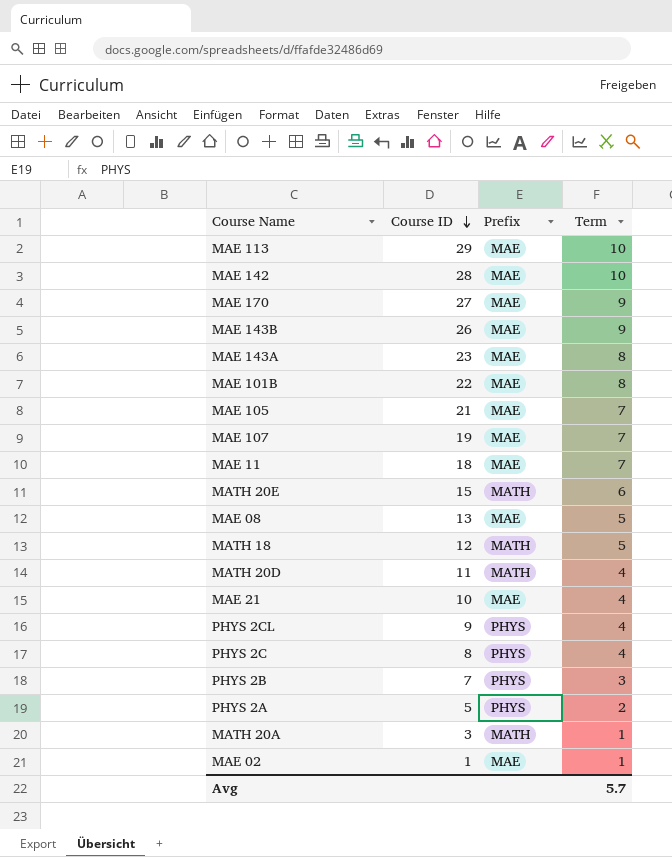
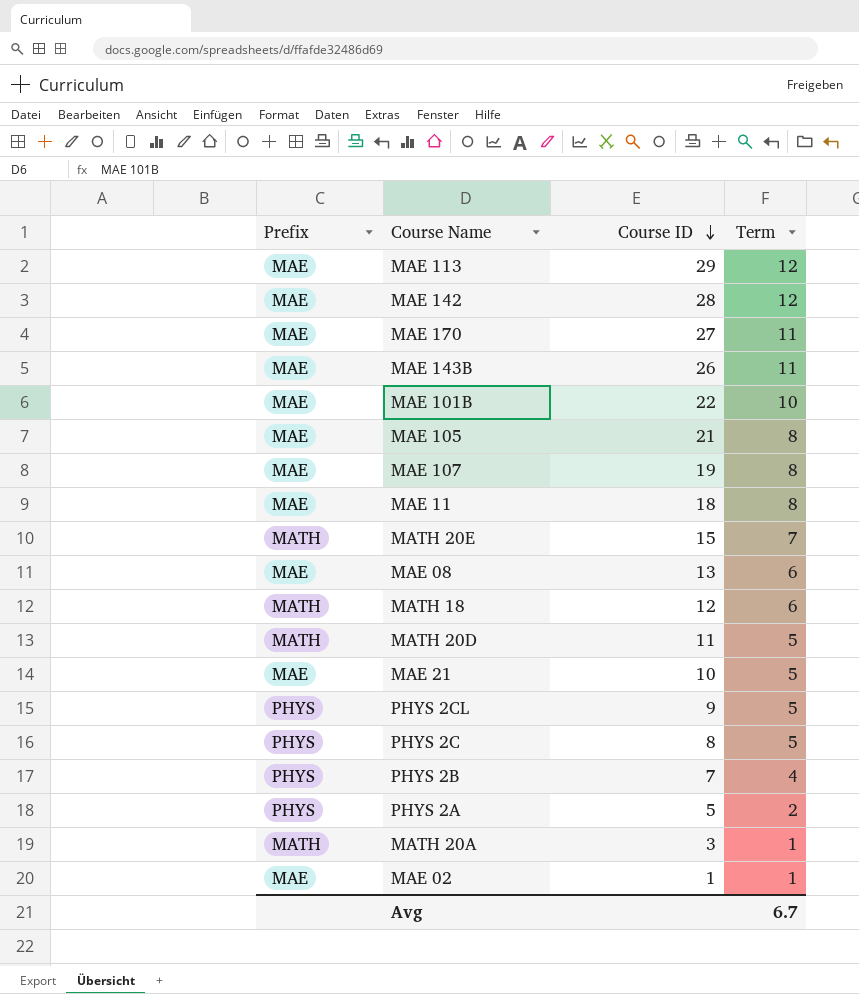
column Prefix | position: 3 -> 1
row MAE 143A: 23 | MAE | 8 -> none
MAE 113 | Term: 10 -> 12
MAE 142 | Term: 10 -> 12
MAE 170 | Term: 9 -> 11
MAE 143B | Term: 9 -> 11
MAE 101B | Term: 8 -> 10
MAE 105 | Term: 7 -> 8
MAE 107 | Term: 7 -> 8
MAE 11 | Term: 7 -> 8
MATH 20E | Term: 6 -> 7
MAE 08 | Term: 5 -> 6
MATH 18 | Term: 5 -> 6
MATH 20D | Term: 4 -> 5
MAE 21 | Term: 4 -> 5
PHYS 2CL | Term: 4 -> 5
PHYS 2C | Term: 4 -> 5
PHYS 2B | Term: 3 -> 4
Avg | Term: 5.7 -> 6.7

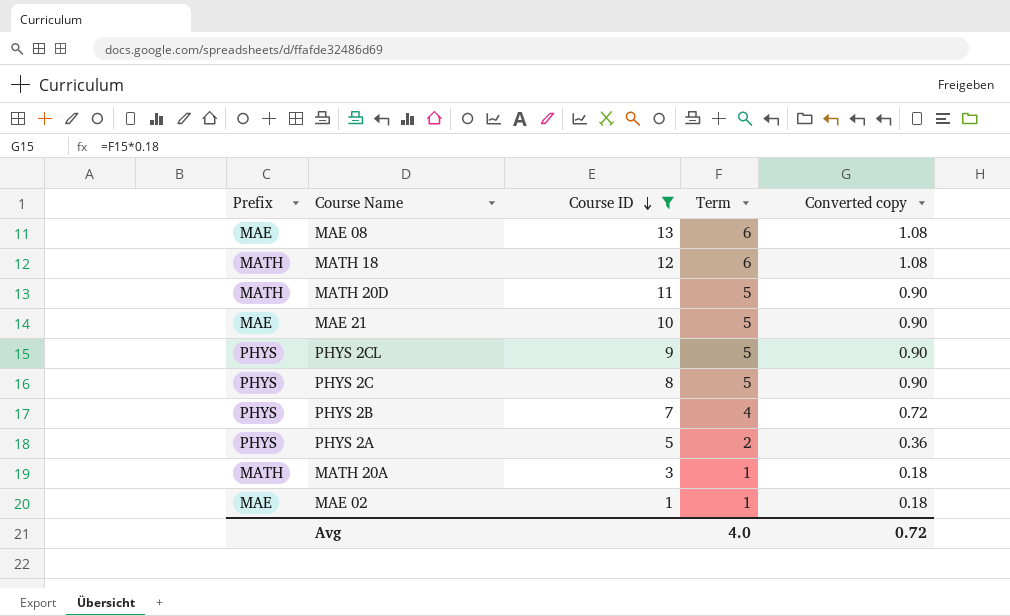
filter: none -> Course ID <= 13
column Converted copy | formula: none -> [Term] * 0.18
Avg | Term: 6.7 -> 4.0

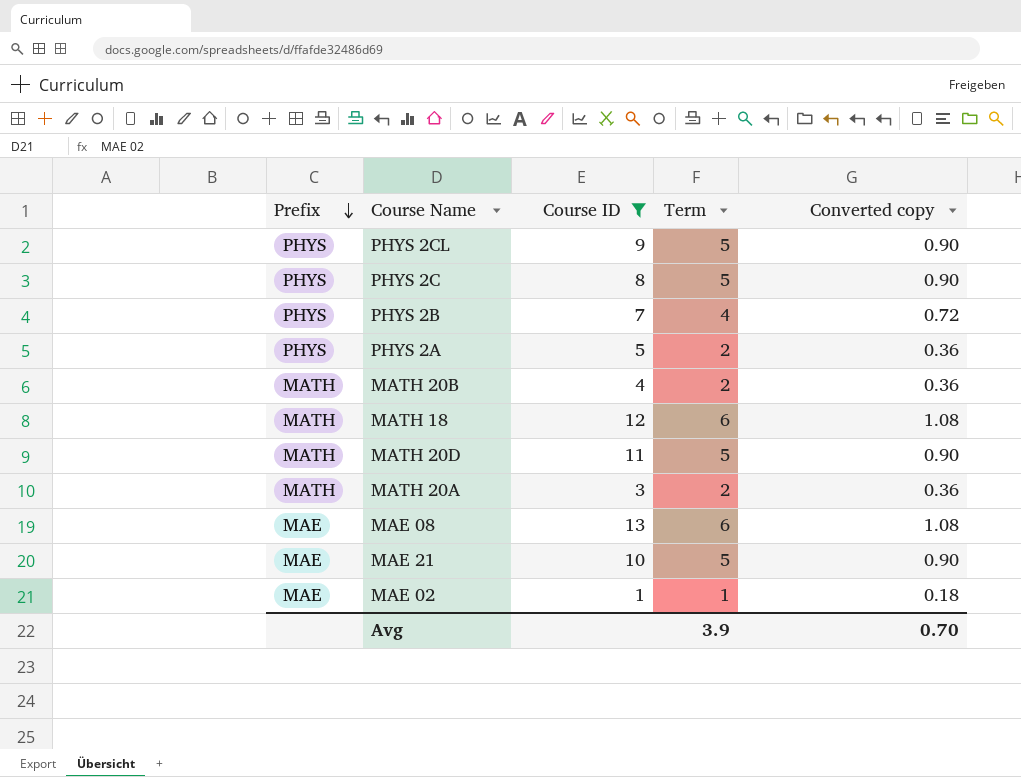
row order: Course ID descending -> Prefix descending
row MATH 20B: none -> MATH | 4 | 2 | 0.36
MATH 20A | Term: 1 -> 2
MATH 20A | Converted copy: 0.18 -> 0.36
Avg | Term: 4.0 -> 3.9
Avg | Converted copy: 0.72 -> 0.70

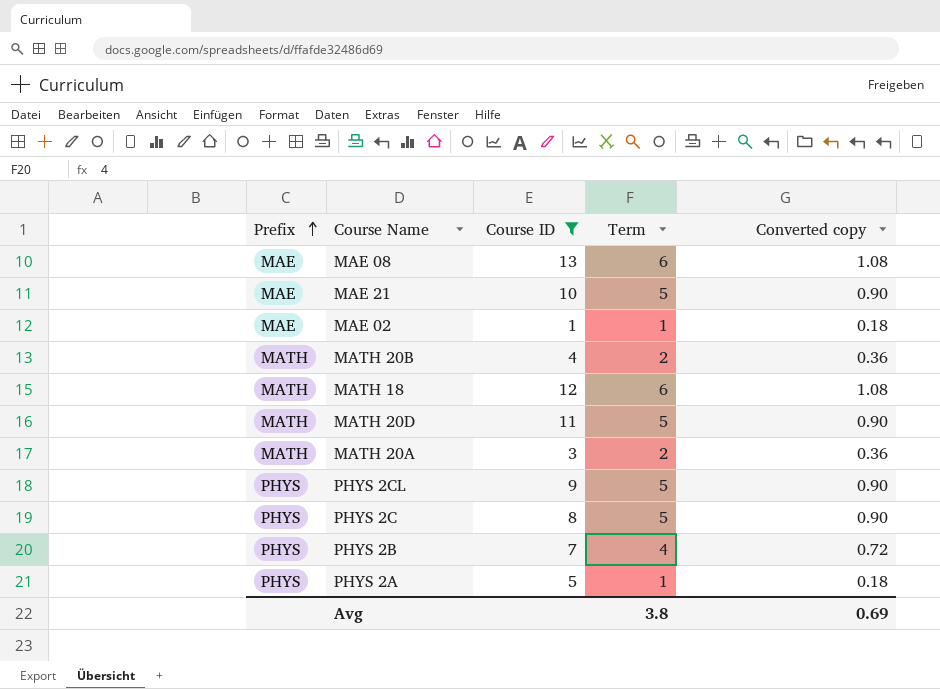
row order: Prefix descending -> Prefix ascending
PHYS 2A | Term: 2 -> 1
PHYS 2A | Converted copy: 0.36 -> 0.18
Avg | Term: 3.9 -> 3.8
Avg | Converted copy: 0.70 -> 0.69

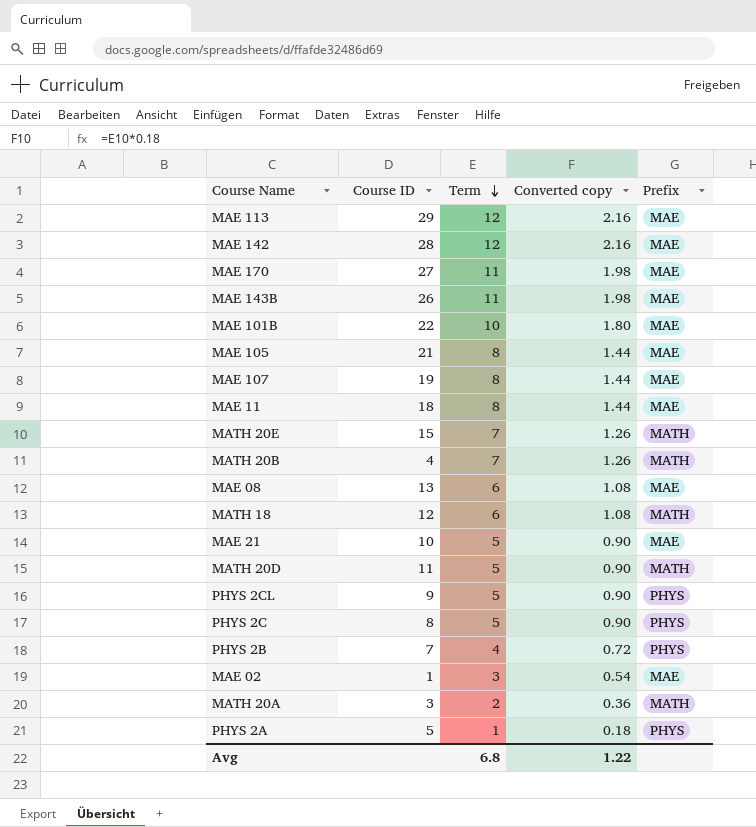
filter: Course ID <= 13 -> none
row order: Prefix ascending -> Term descending
column Prefix | position: 1 -> 5
MATH 20B | Term: 2 -> 7
MATH 20B | Converted copy: 0.36 -> 1.26
MAE 02 | Term: 1 -> 3
MAE 02 | Converted copy: 0.18 -> 0.54
Avg | Term: 3.8 -> 6.8
Avg | Converted copy: 0.69 -> 1.22

